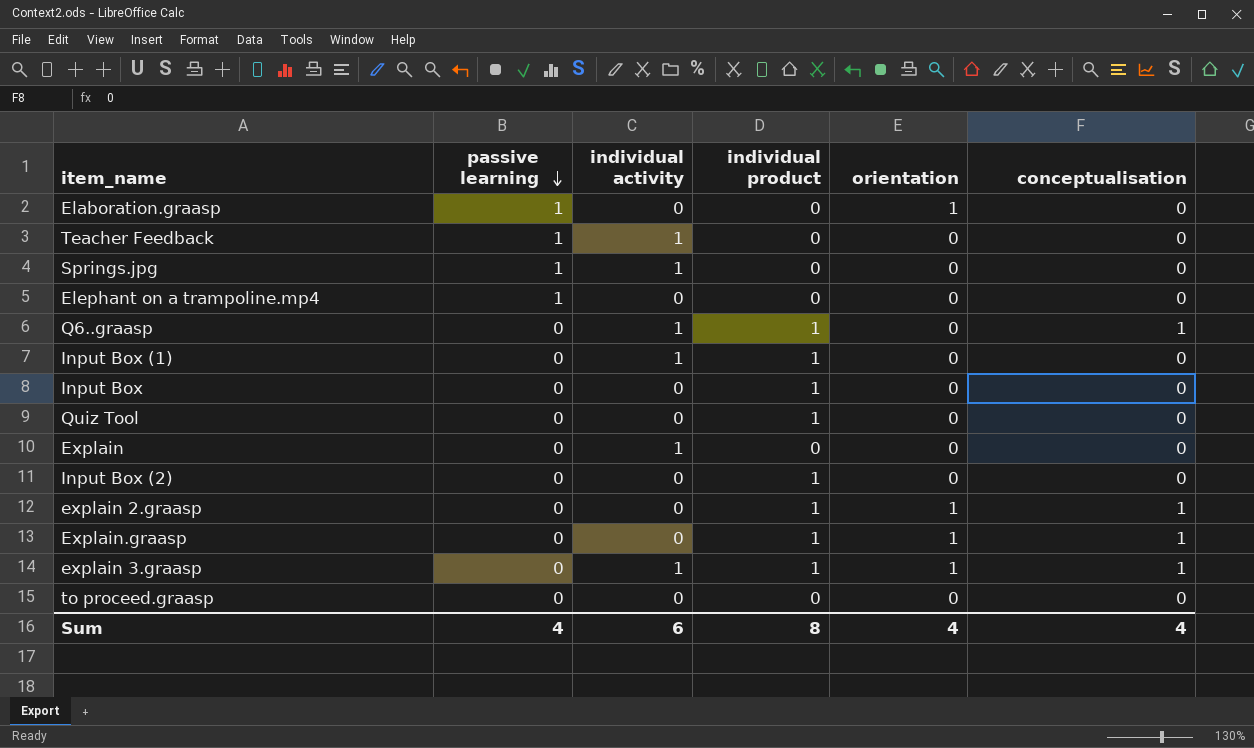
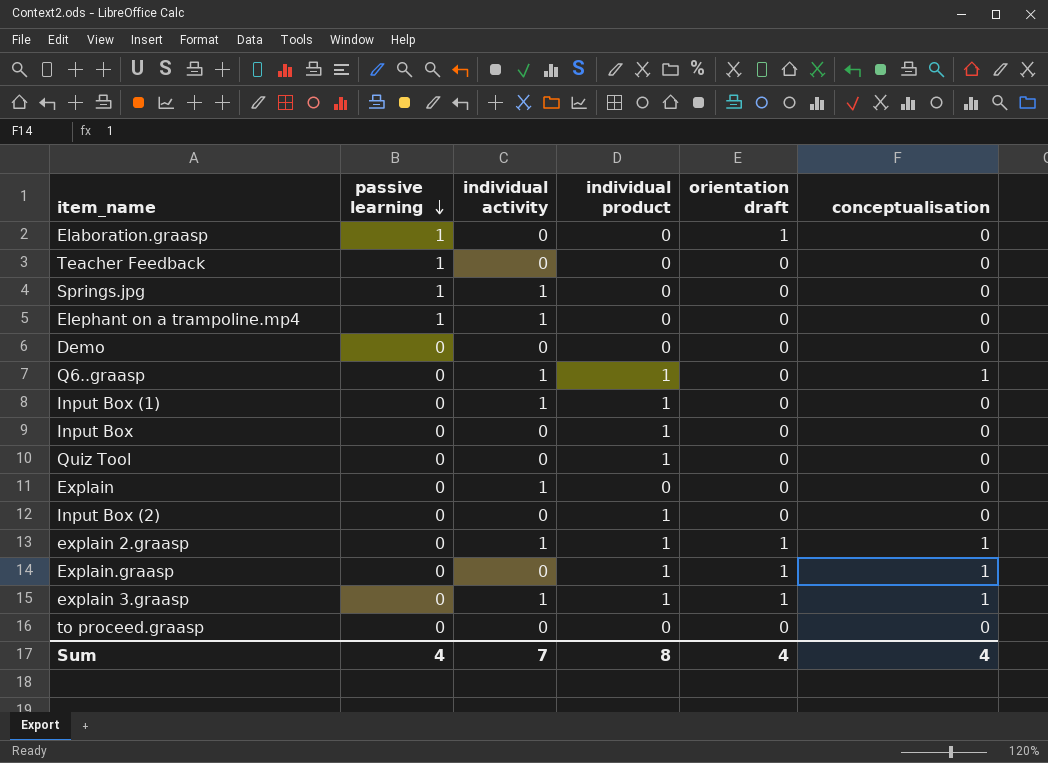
column name: orientation -> orientation draft
Teacher Feedback | individual activity: 1 -> 0
Elephant on a trampoline.mp4 | individual activity: 0 -> 1
row Demo: none -> 0 | 0 | 0 | 0 | 0
explain 2.graasp | individual activity: 0 -> 1
Sum | individual activity: 6 -> 7

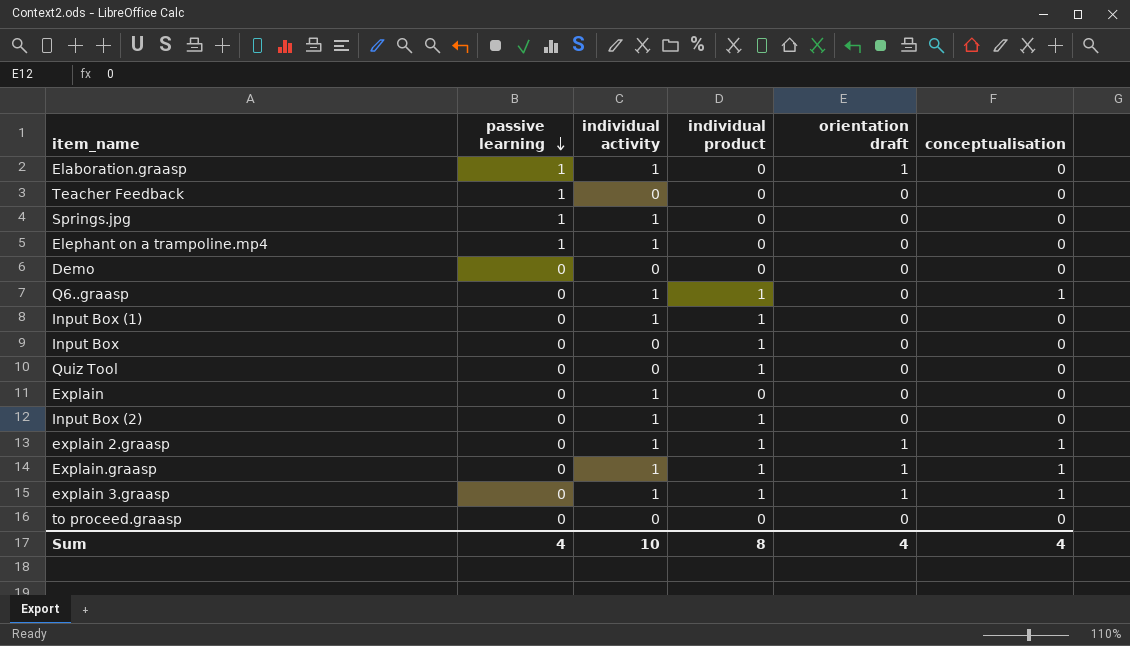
Elaboration.graasp | individual activity: 0 -> 1
Input Box (2) | individual activity: 0 -> 1
Explain.graasp | individual activity: 0 -> 1
Sum | individual activity: 7 -> 10

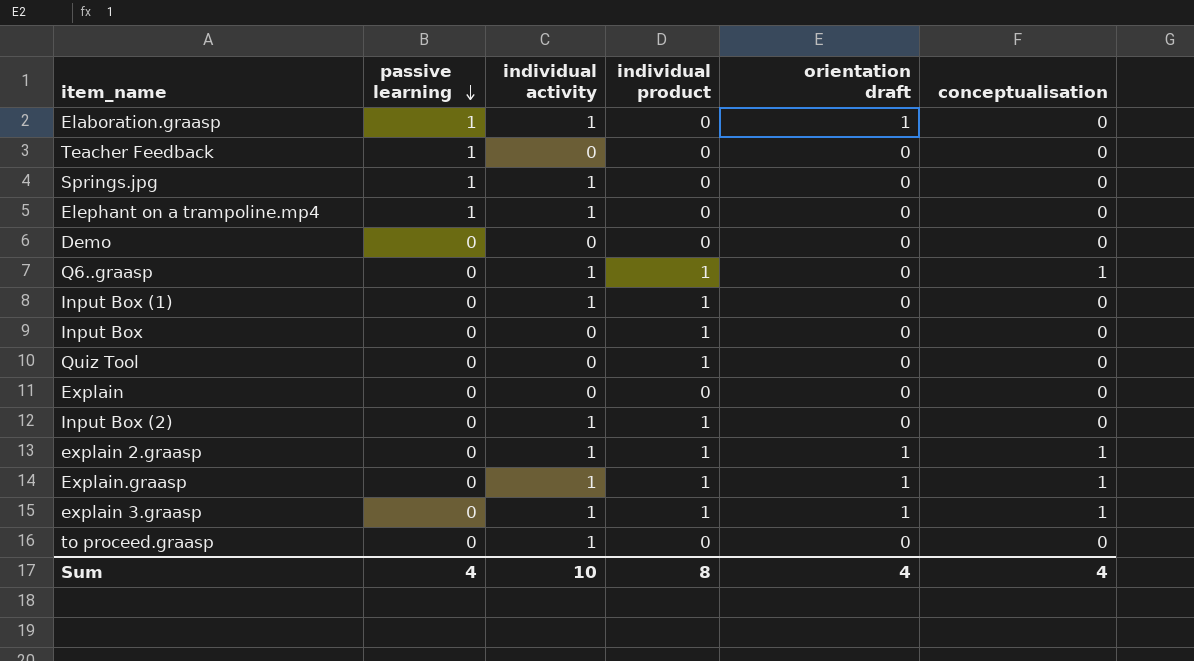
Explain | individual activity: 1 -> 0
to proceed.graasp | individual activity: 0 -> 1

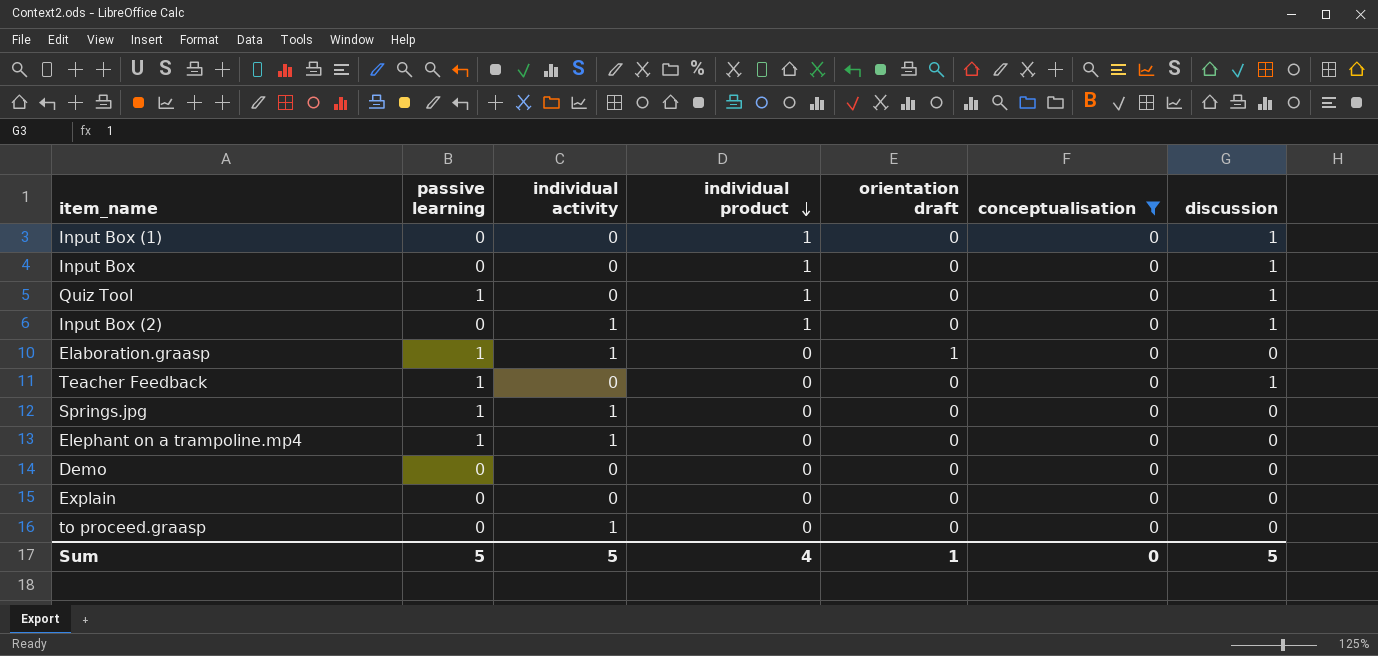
filter: none -> conceptualisation = 0
row order: passive learning descending -> individual product descending
column discussion | position: none -> 7
Input Box (1) | individual activity: 1 -> 0
Quiz Tool | passive learning: 0 -> 1
Sum | passive learning: 4 -> 5
Sum | individual activity: 10 -> 5
Sum | individual product: 8 -> 4
Sum | orientation draft: 4 -> 1
Sum | conceptualisation: 4 -> 0

